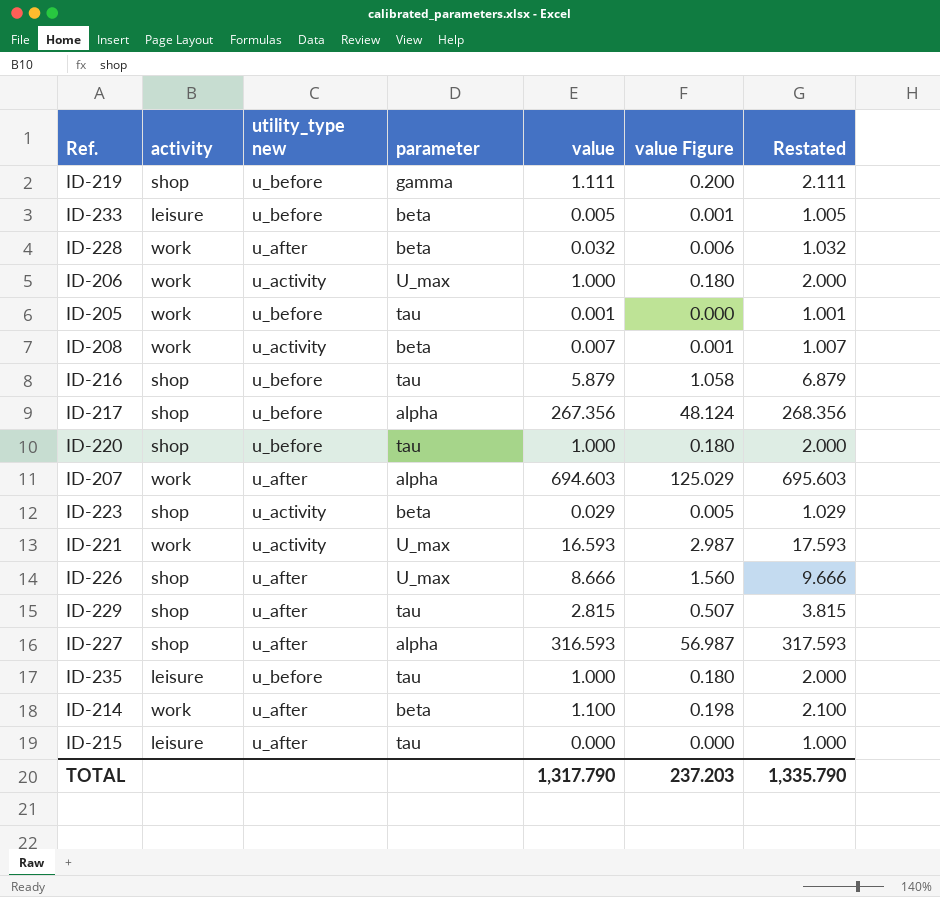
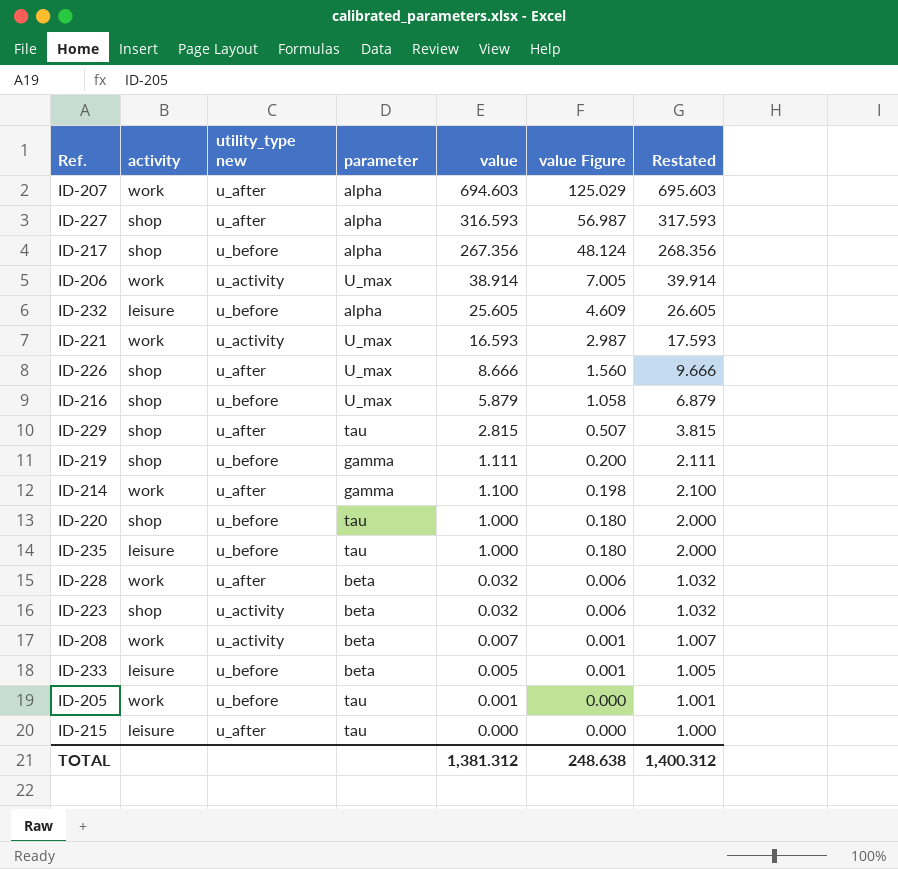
row order: none -> value descending
ID-206 | value: 1.000 -> 38.914
ID-206 | value Figure: 0.180 -> 7.005
ID-206 | Restated: 2.000 -> 39.914
row ID-232: none -> leisure | u_before | alpha | 25.605 | 4.609 | 26.605
ID-216 | parameter: tau -> U_max
ID-214 | parameter: beta -> gamma
ID-223 | value: 0.029 -> 0.032
ID-223 | value Figure: 0.005 -> 0.006
ID-223 | Restated: 1.029 -> 1.032
TOTAL | value: 1,317.790 -> 1,381.312
TOTAL | value Figure: 237.203 -> 248.638
TOTAL | Restated: 1,335.790 -> 1,400.312

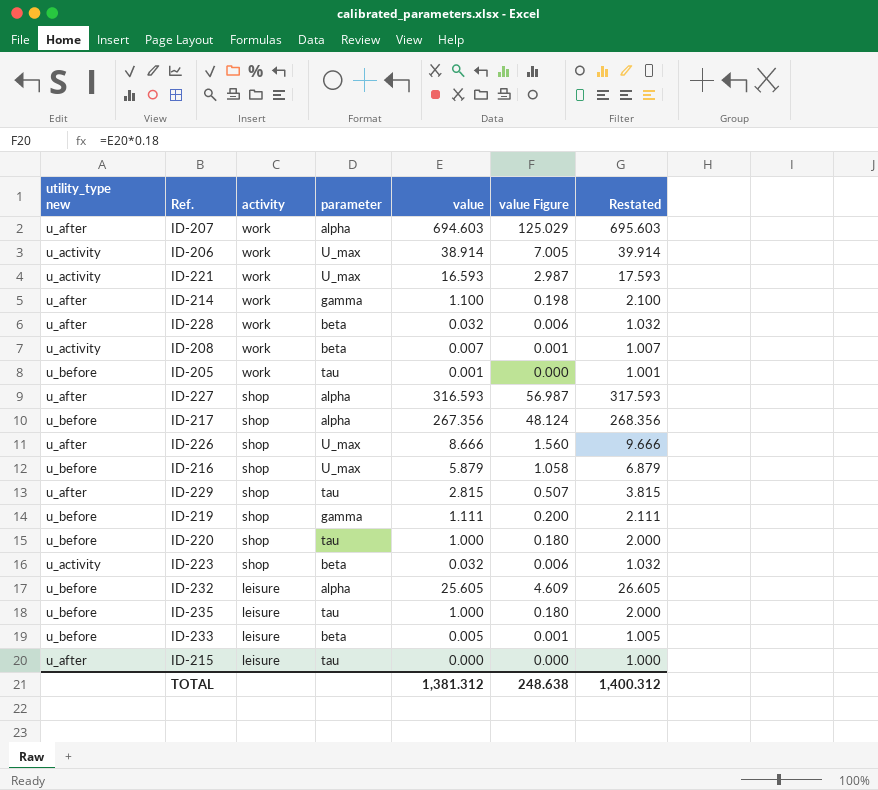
row order: value descending -> activity descending
column utility_type new | position: 3 -> 1

